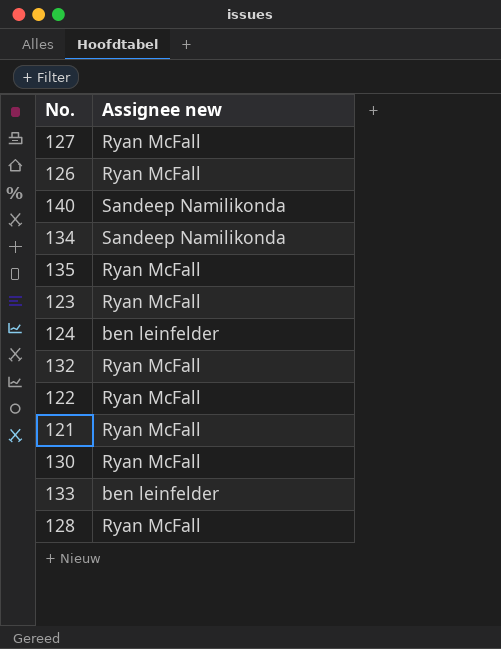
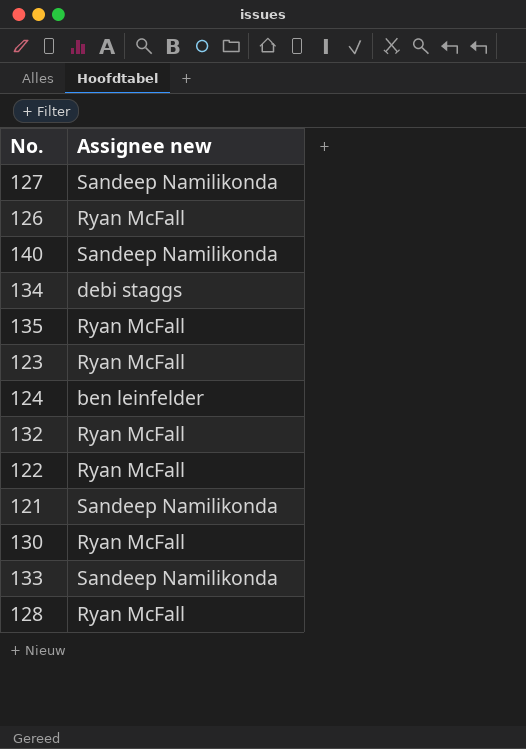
127 | Assignee new: Ryan McFall -> Sandeep Namilikonda
134 | Assignee new: Sandeep Namilikonda -> debi staggs
121 | Assignee new: Ryan McFall -> Sandeep Namilikonda
133 | Assignee new: ben leinfelder -> Sandeep Namilikonda

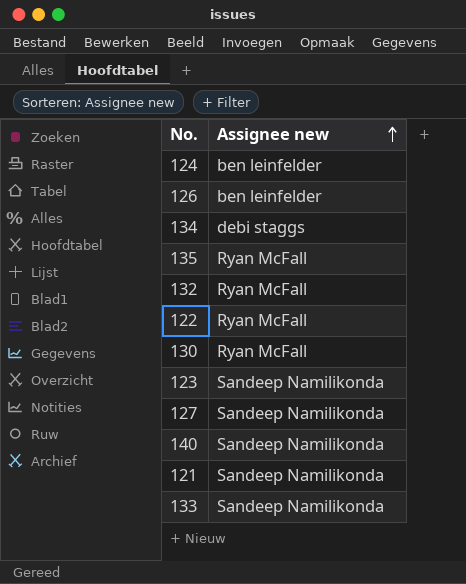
row order: none -> Assignee new ascending
row 128: Ryan McFall -> none
126 | Assignee new: Ryan McFall -> ben leinfelder
123 | Assignee new: Ryan McFall -> Sandeep Namilikonda

